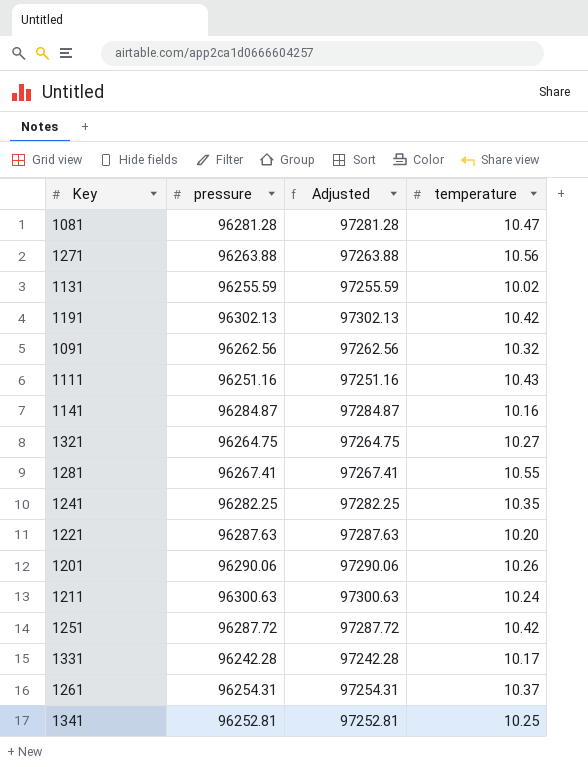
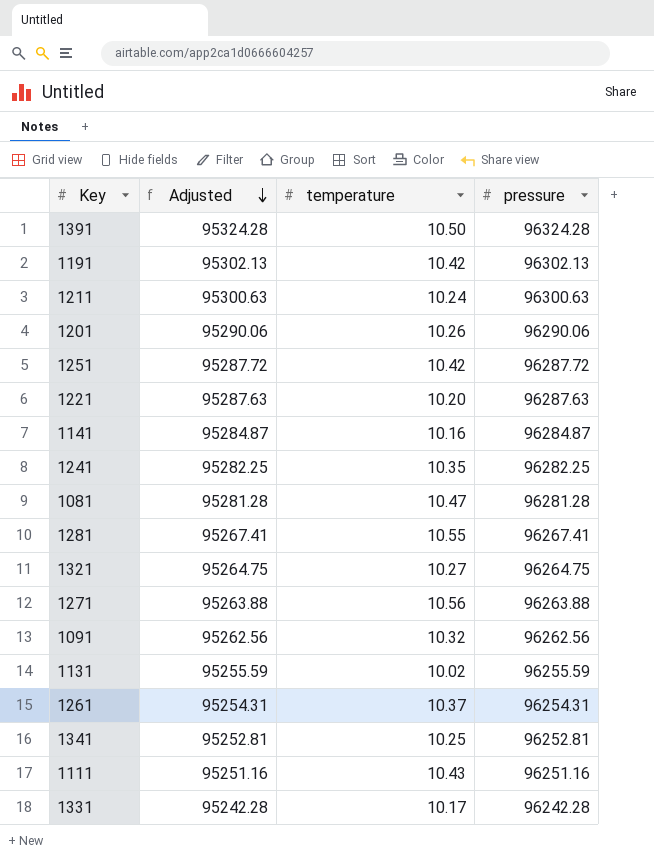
row order: none -> Adjusted descending
column Adjusted | formula: [pressure] + 1000 -> [pressure] - 1000
column pressure | position: 2 -> 4
row 1391: none -> 95324.28 | 10.50 | 96324.28

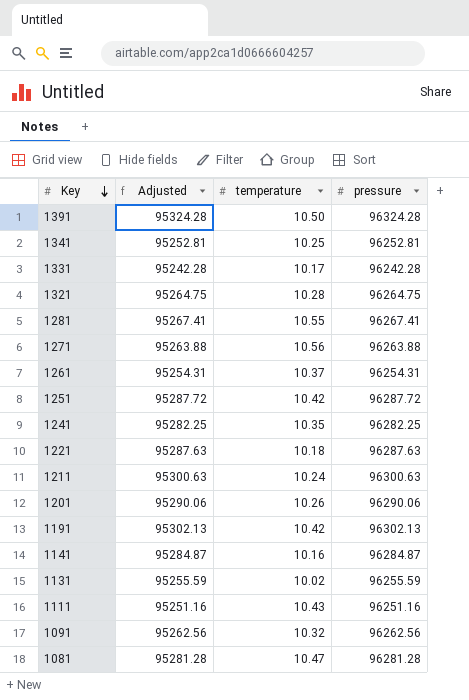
row order: Adjusted descending -> Key descending
1321 | temperature: 10.27 -> 10.28
1221 | temperature: 10.20 -> 10.18

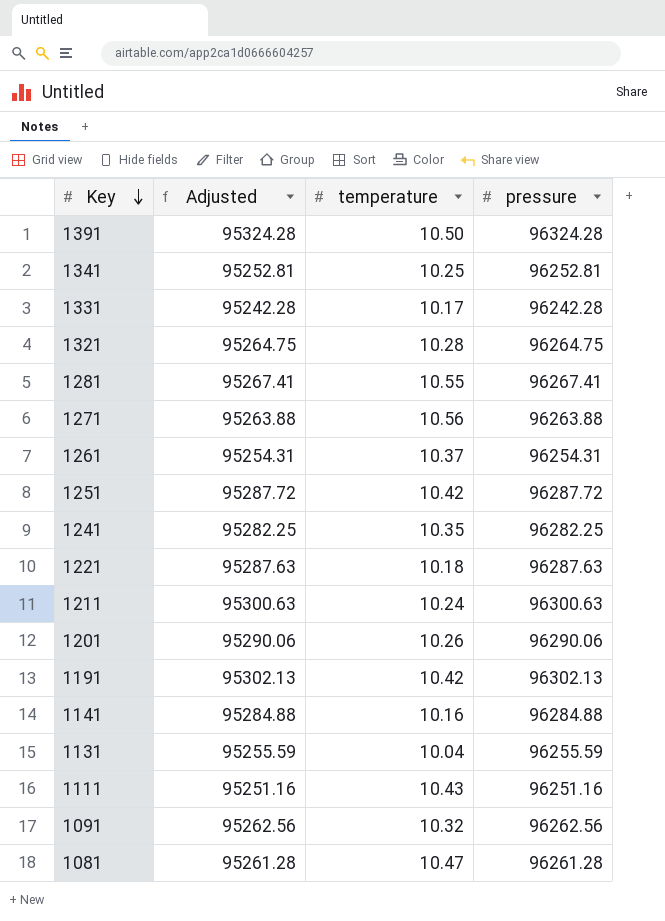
1141 | Adjusted: 95284.87 -> 95284.88
1141 | pressure: 96284.87 -> 96284.88
1131 | temperature: 10.02 -> 10.04
1081 | Adjusted: 95281.28 -> 95261.28
1081 | pressure: 96281.28 -> 96261.28

